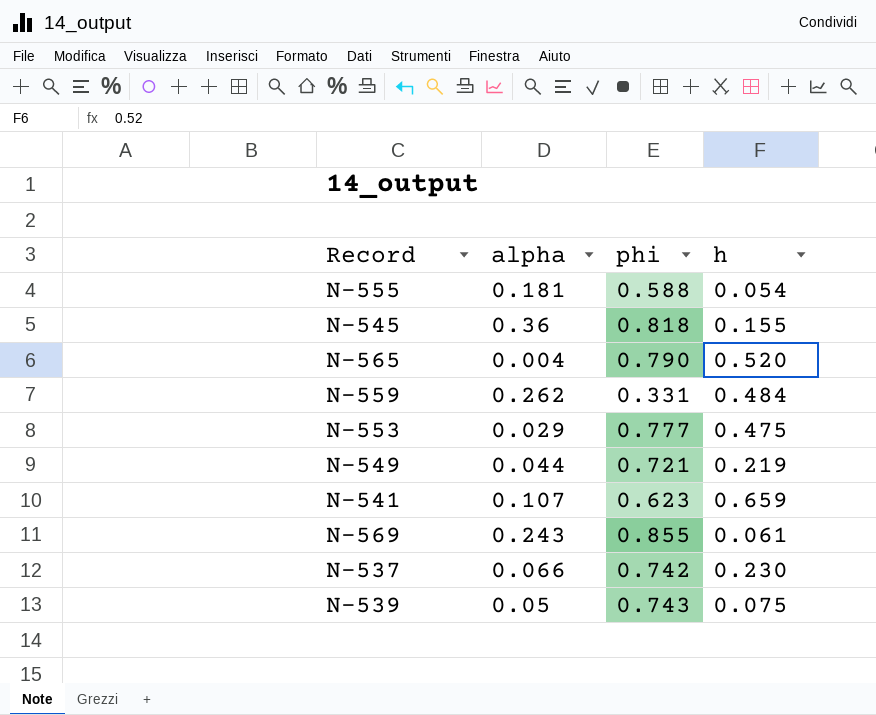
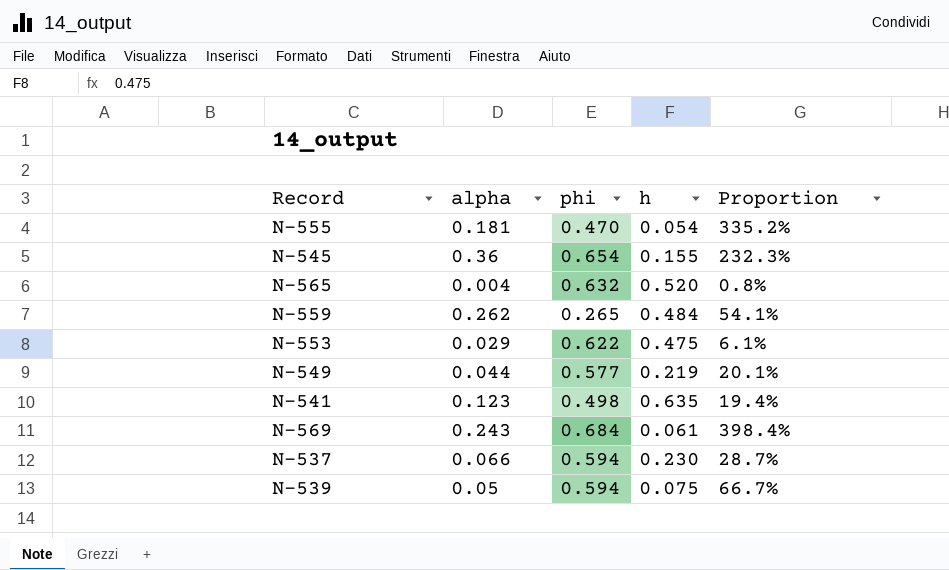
column Proportion | formula: none -> [alpha] / [h]
N-555 | phi: 0.588 -> 0.470
N-545 | phi: 0.818 -> 0.654
N-565 | phi: 0.790 -> 0.632
N-559 | phi: 0.331 -> 0.265
N-553 | phi: 0.777 -> 0.622
N-549 | phi: 0.721 -> 0.577
N-541 | alpha: 0.107 -> 0.123
N-541 | phi: 0.623 -> 0.498
N-541 | h: 0.659 -> 0.635
N-569 | phi: 0.855 -> 0.684
N-537 | phi: 0.742 -> 0.594
N-539 | phi: 0.743 -> 0.594

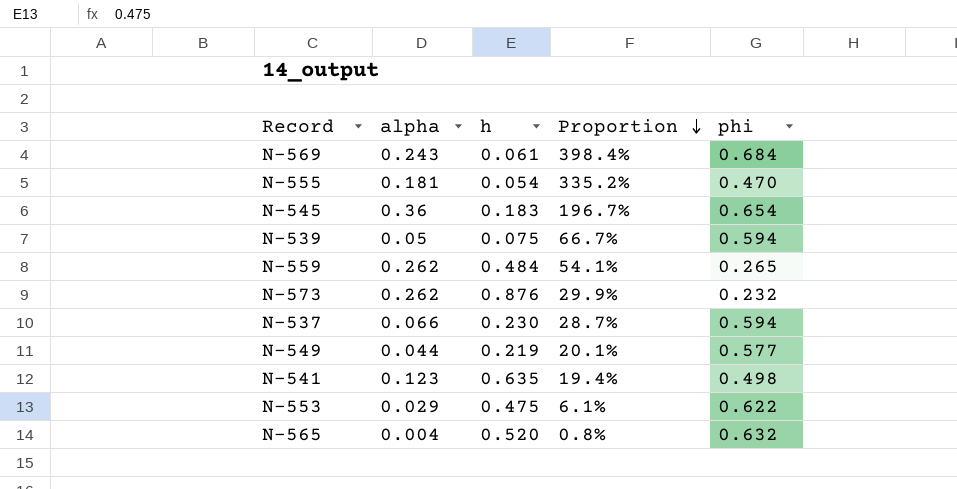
row order: none -> Proportion descending
column phi | position: 3 -> 5
N-545 | h: 0.155 -> 0.183
N-545 | Proportion: 232.3% -> 196.7%
row N-573: none -> 0.262 | 0.876 | 29.9% | 0.232

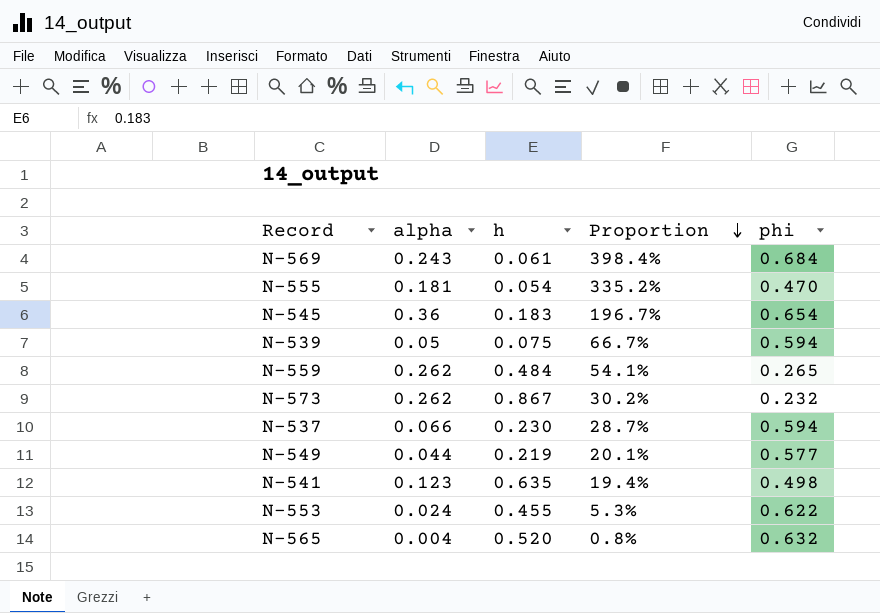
N-573 | h: 0.876 -> 0.867
N-573 | Proportion: 29.9% -> 30.2%
N-553 | alpha: 0.029 -> 0.024
N-553 | h: 0.475 -> 0.455
N-553 | Proportion: 6.1% -> 5.3%

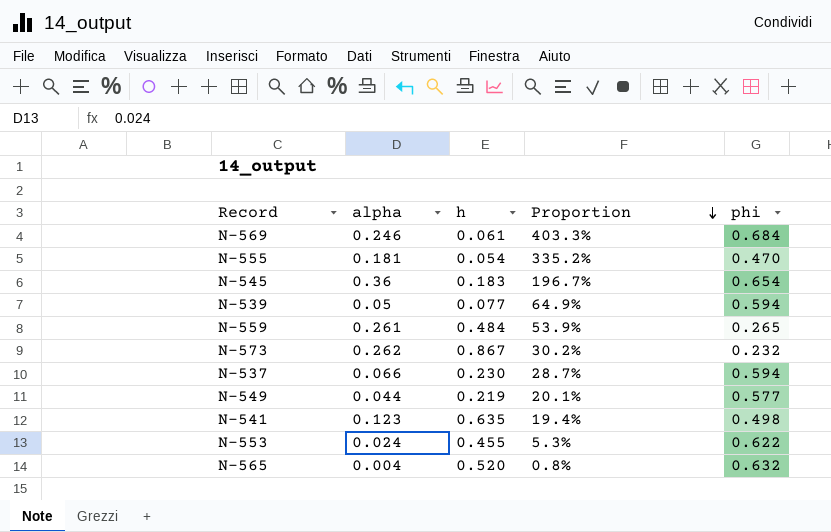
N-569 | alpha: 0.243 -> 0.246
N-569 | Proportion: 398.4% -> 403.3%
N-539 | h: 0.075 -> 0.077
N-539 | Proportion: 66.7% -> 64.9%
N-559 | alpha: 0.262 -> 0.261
N-559 | Proportion: 54.1% -> 53.9%

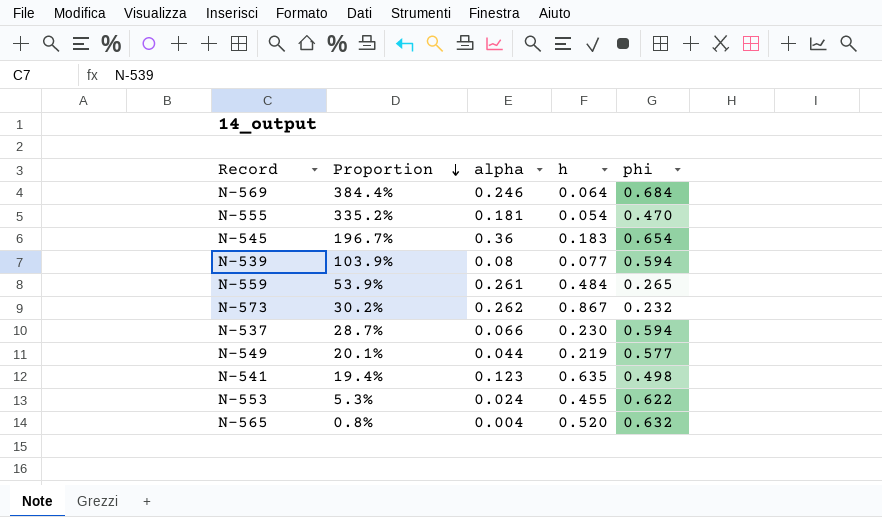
column Proportion | position: 4 -> 2
N-569 | Proportion: 403.3% -> 384.4%
N-569 | h: 0.061 -> 0.064
N-539 | Proportion: 64.9% -> 103.9%
N-539 | alpha: 0.05 -> 0.08

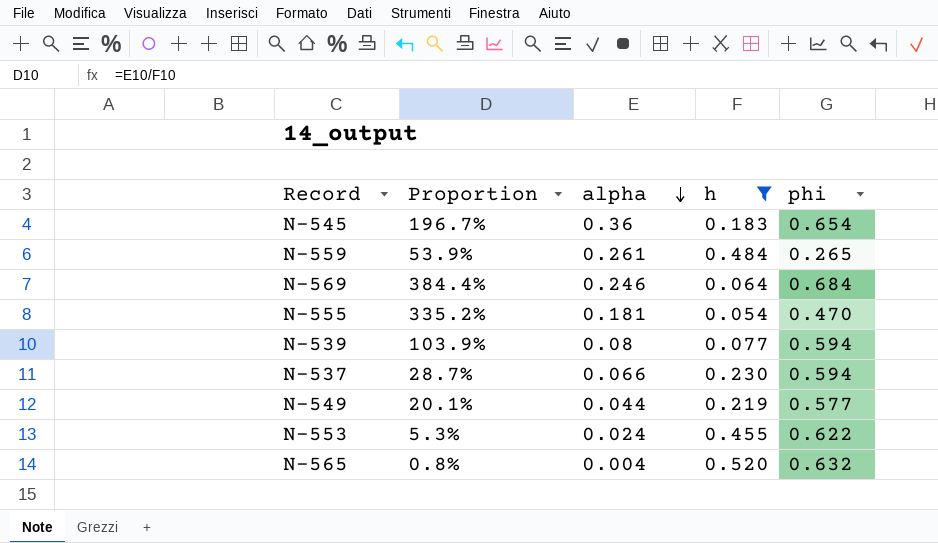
filter: none -> h <= 0.520
row order: Proportion descending -> alpha descending

